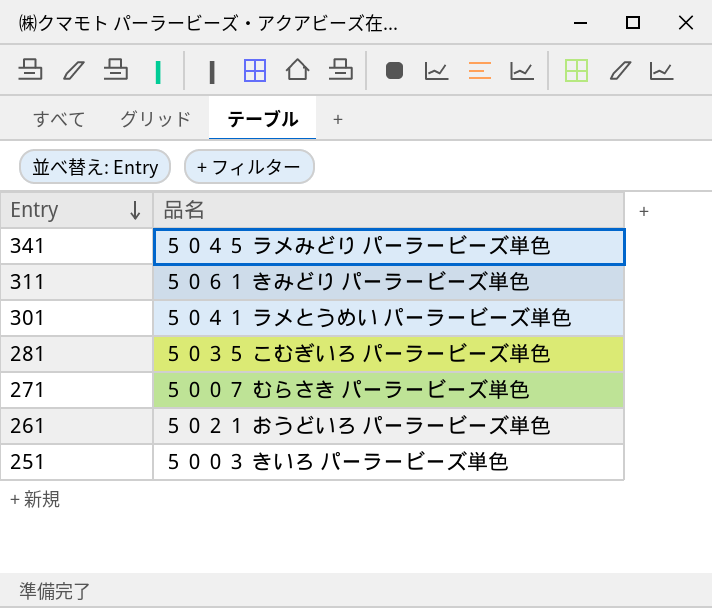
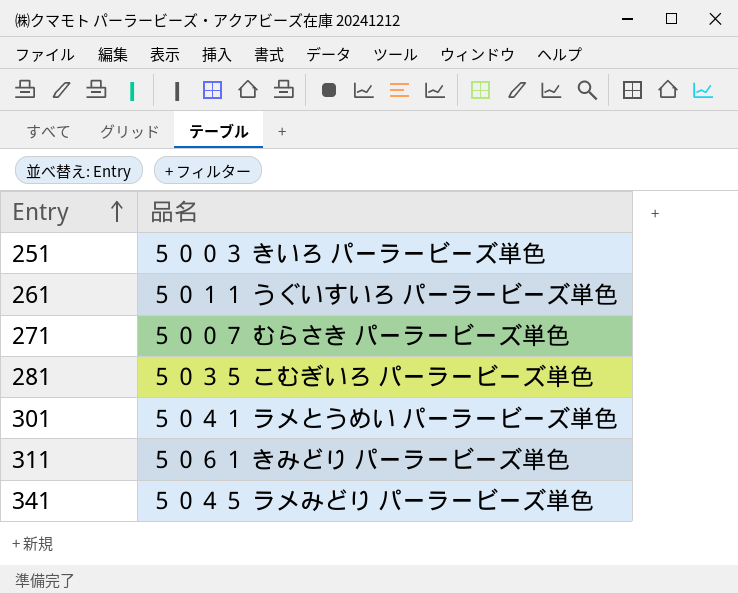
row order: Entry descending -> Entry ascending
261 | 品名: ５０２１ おうどいろ パーラービーズ単色 -> ５０１１ うぐいすいろ パーラービーズ単色

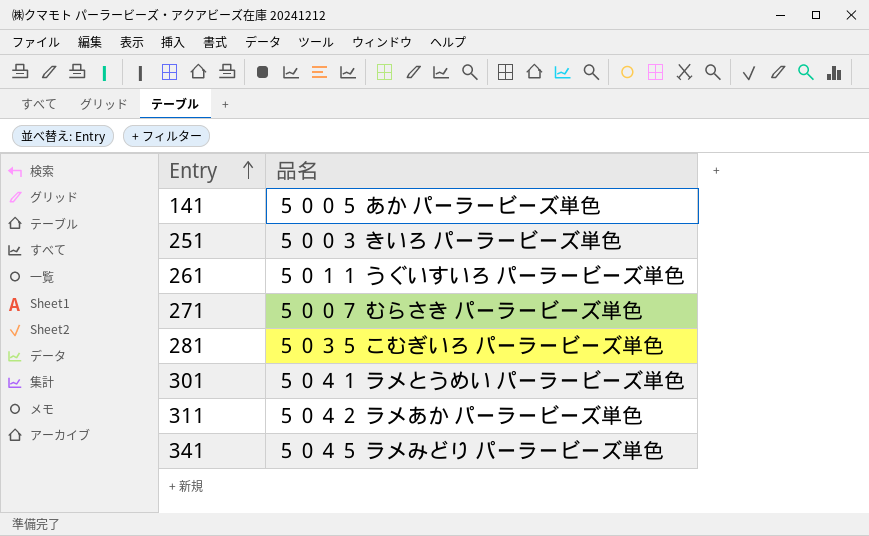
row 141: none -> ５００５ あか パーラービーズ単色
311 | 品名: ５０６１ きみどり パーラービーズ単色 -> ５０４２ ラメあか パーラービーズ単色

